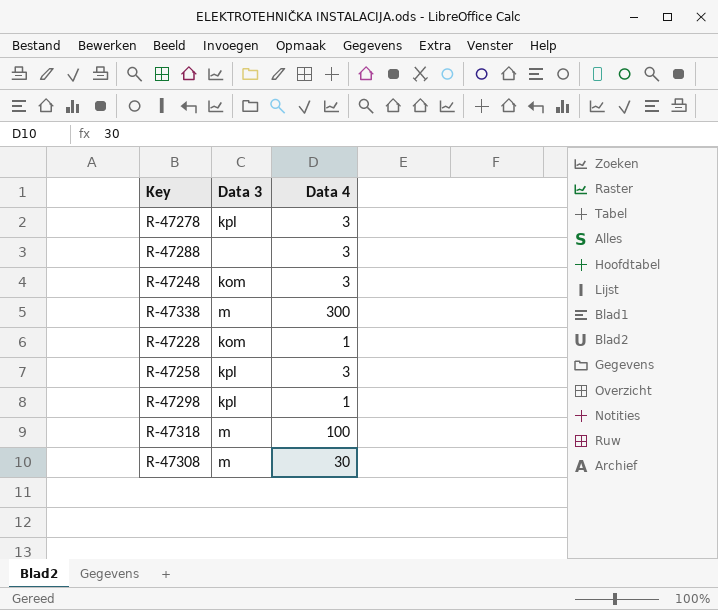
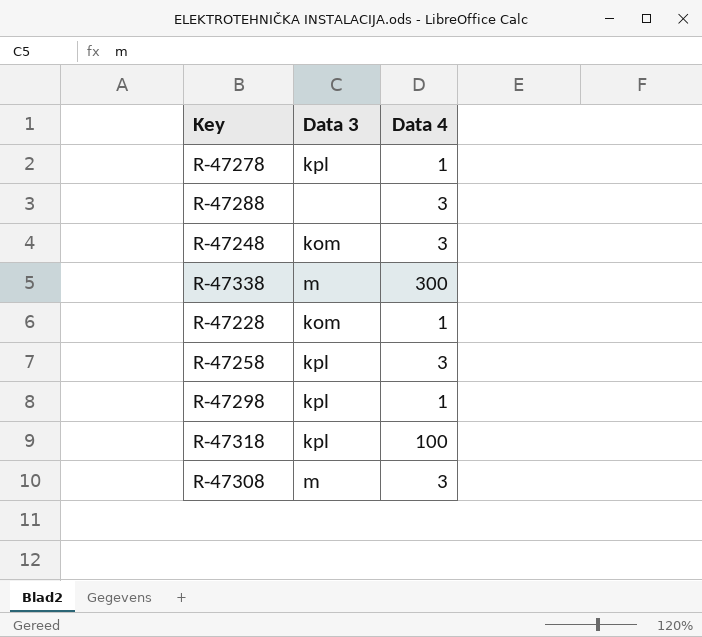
R-47278 | Data 4: 3 -> 1
R-47318 | Data 3: m -> kpl
R-47308 | Data 4: 30 -> 3

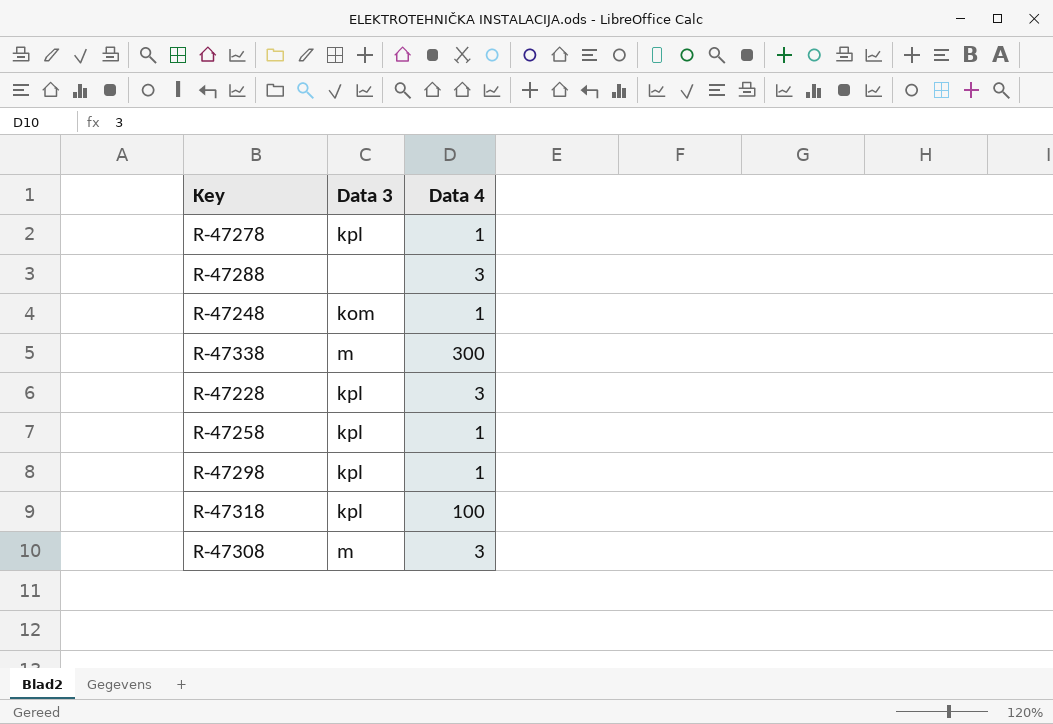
R-47248 | Data 4: 3 -> 1
R-47228 | Data 3: kom -> kpl
R-47228 | Data 4: 1 -> 3
R-47258 | Data 4: 3 -> 1

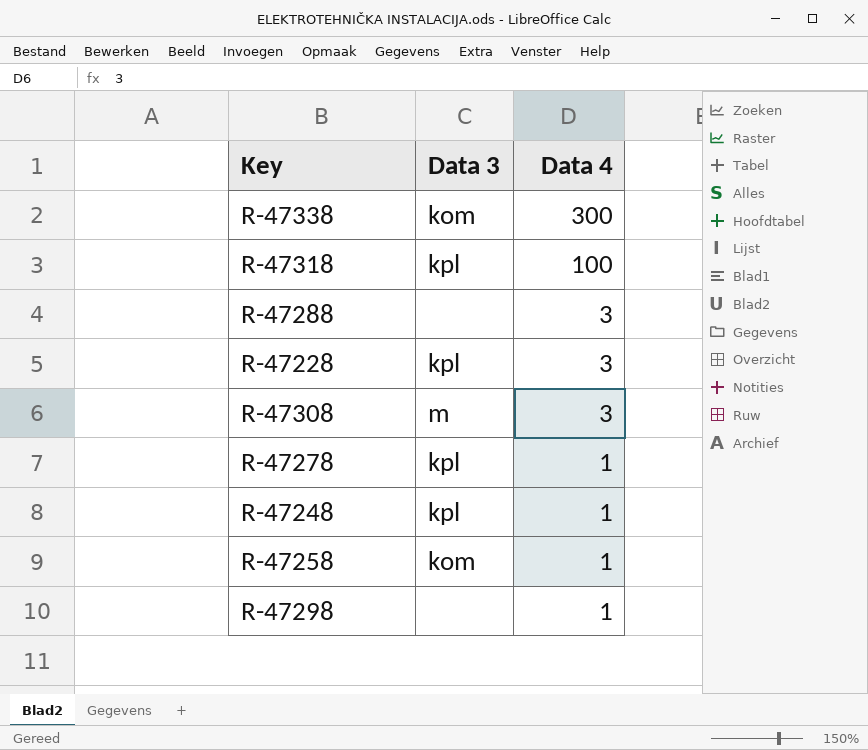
row order: none -> Data 4 descending
R-47338 | Data 3: m -> kom
R-47248 | Data 3: kom -> kpl
R-47258 | Data 3: kpl -> kom
R-47298 | Data 3: kpl -> none

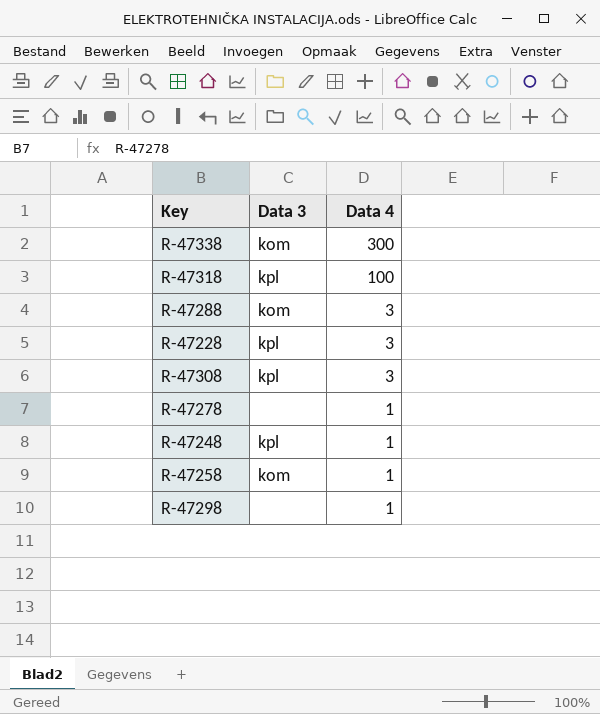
R-47288 | Data 3: none -> kom
R-47308 | Data 3: m -> kpl
R-47278 | Data 3: kpl -> none

